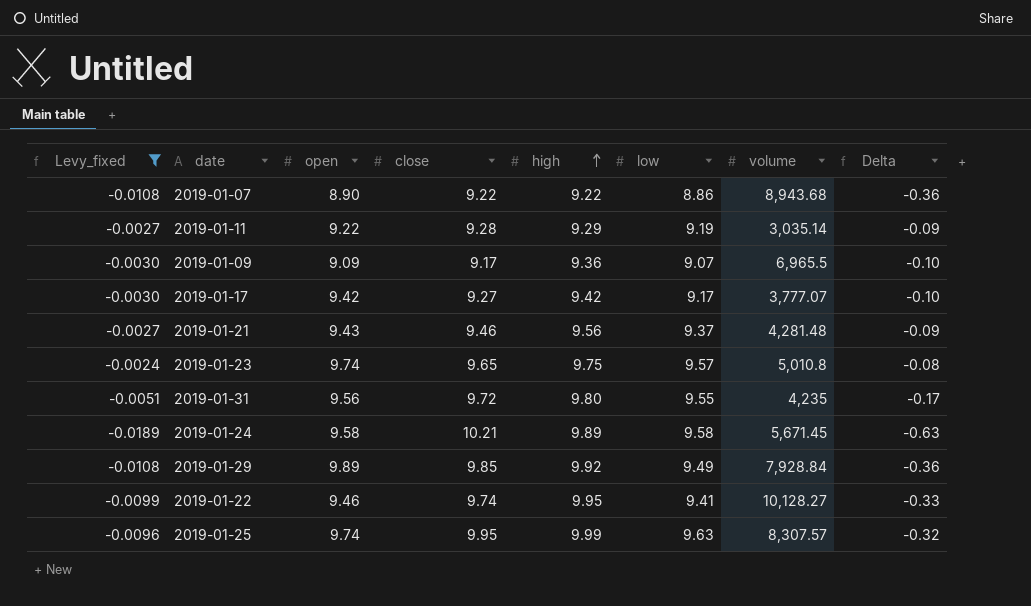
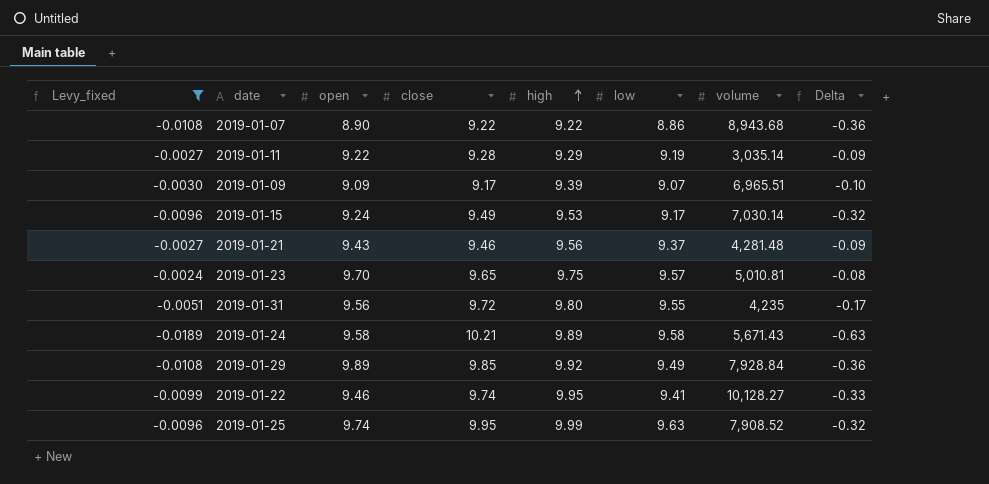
row 2019-01-17: -0.0030 | 9.42 | 9.27 | 9.42 | 9.17 | 3,777.07 | -0.10 -> none
2019-01-09 | high: 9.36 -> 9.39
2019-01-09 | volume: 6,965.5 -> 6,965.51
row 2019-01-15: none -> -0.0096 | 9.24 | 9.49 | 9.53 | 9.17 | 7,030.14 | -0.32
2019-01-23 | open: 9.74 -> 9.70
2019-01-23 | volume: 5,010.8 -> 5,010.81
2019-01-24 | volume: 5,671.45 -> 5,671.43
2019-01-25 | volume: 8,307.57 -> 7,908.52

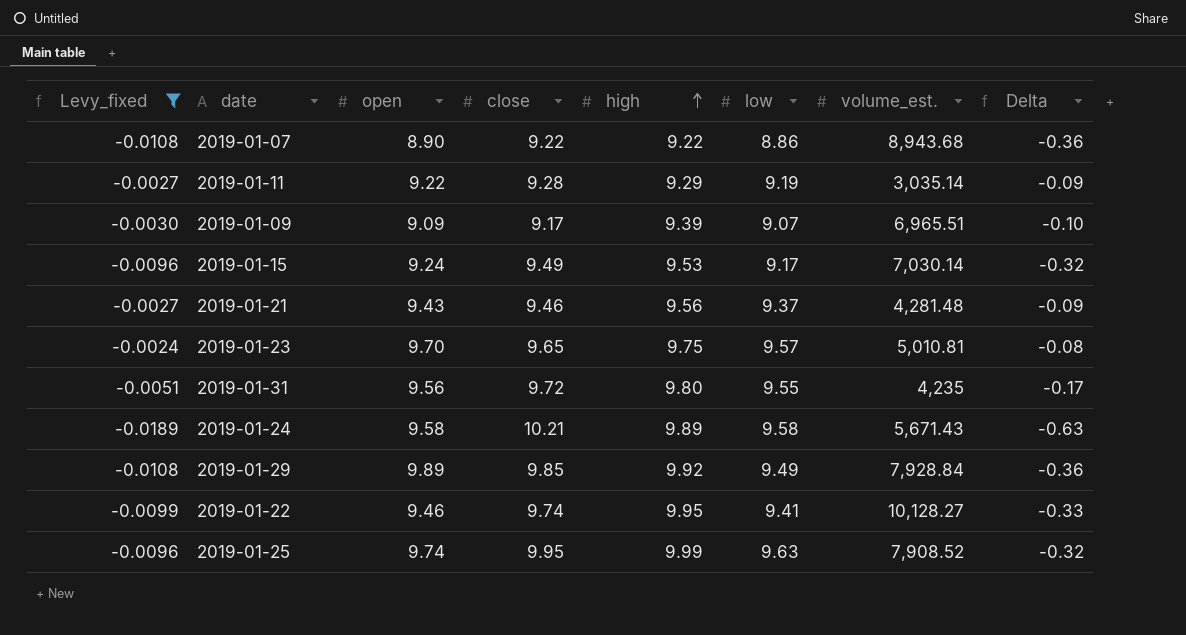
column name: volume -> volume_est.

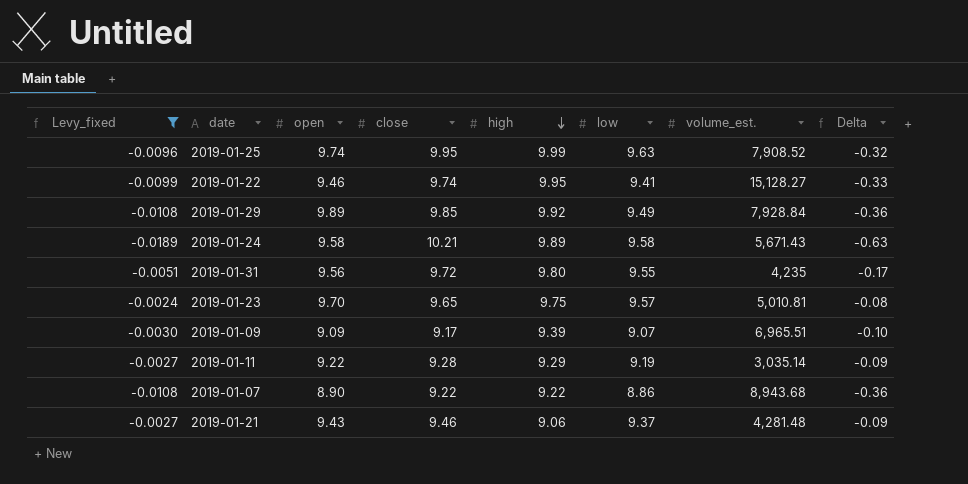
row order: high ascending -> high descending
row 2019-01-15: -0.0096 | 9.24 | 9.49 | 9.53 | 9.17 | 7,030.14 | -0.32 -> none
2019-01-22 | volume_est.: 10,128.27 -> 15,128.27
2019-01-21 | high: 9.56 -> 9.06

